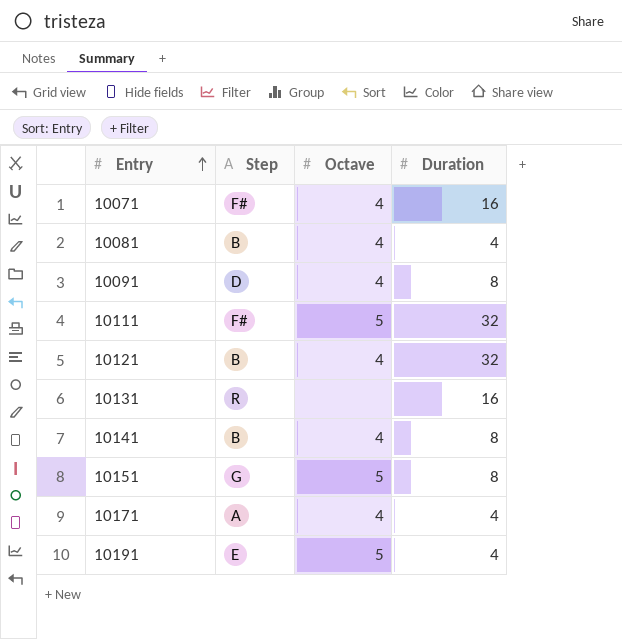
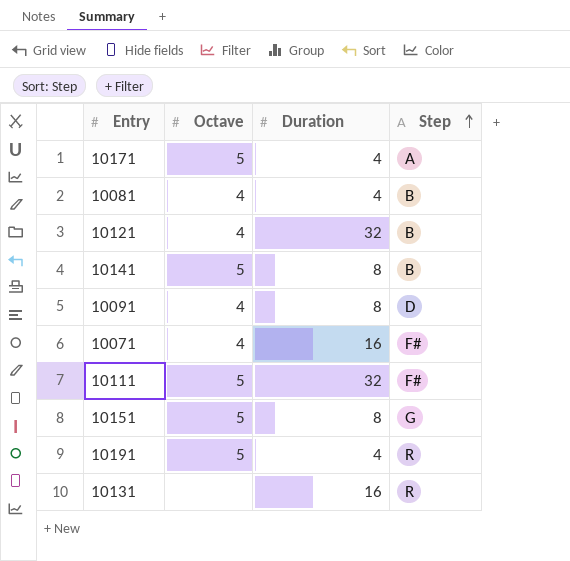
row order: Entry ascending -> Step ascending
column Step | position: 2 -> 4
10171 | Octave: 4 -> 5
10141 | Octave: 4 -> 5
10191 | Step: E -> R

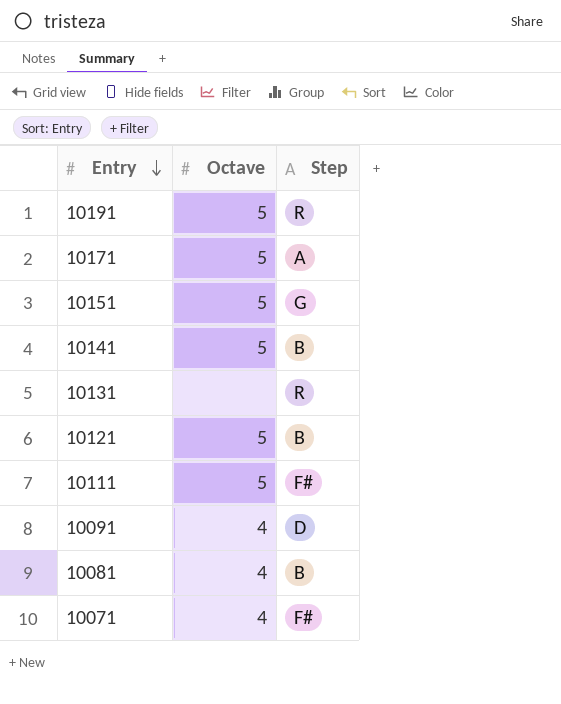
row order: Step ascending -> Entry descending
column Duration | position: 3 -> none
10121 | Octave: 4 -> 5

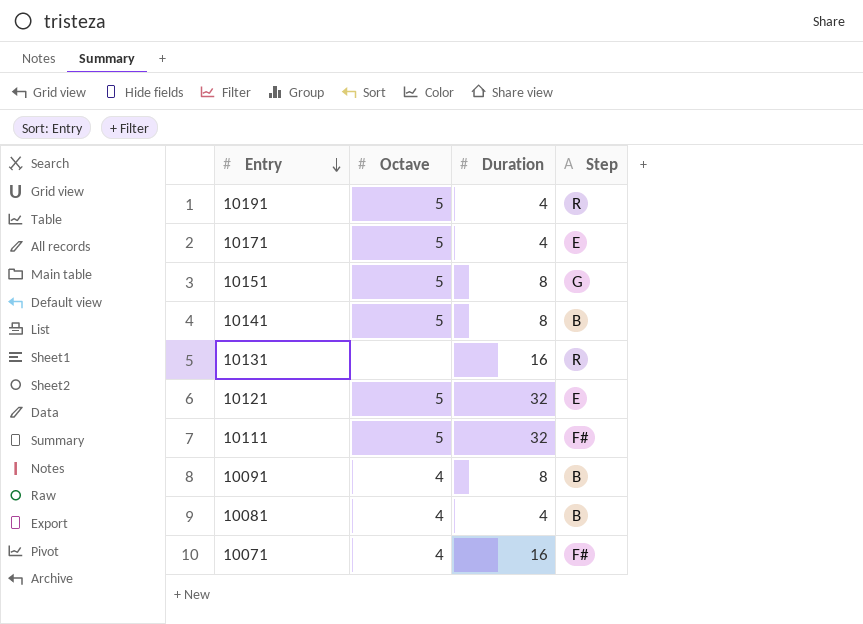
column Duration | position: none -> 3
10171 | Step: A -> E
10121 | Step: B -> E
10091 | Step: D -> B

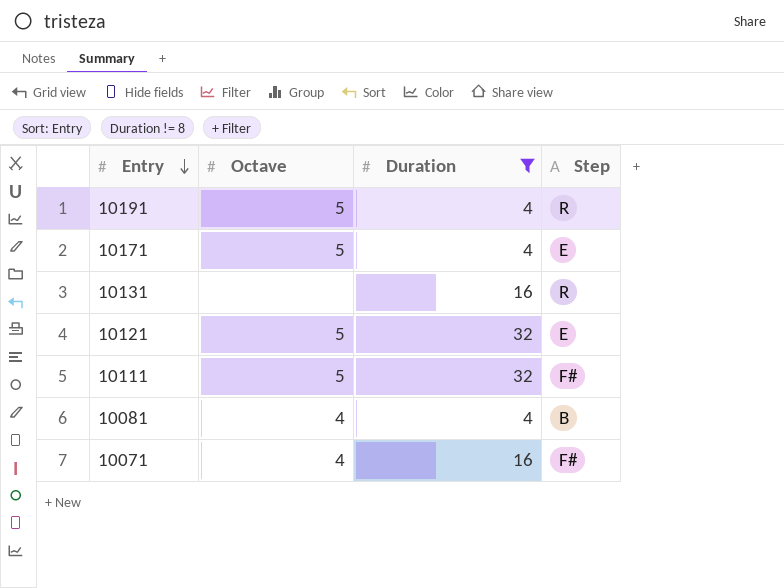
filter: none -> Duration != 8

